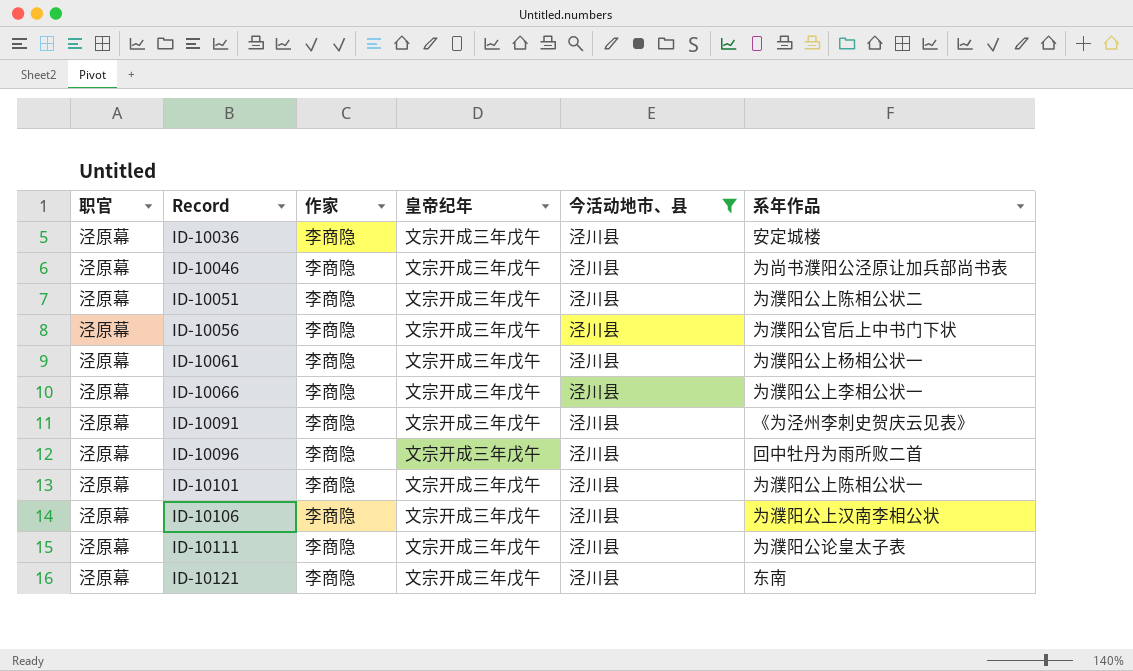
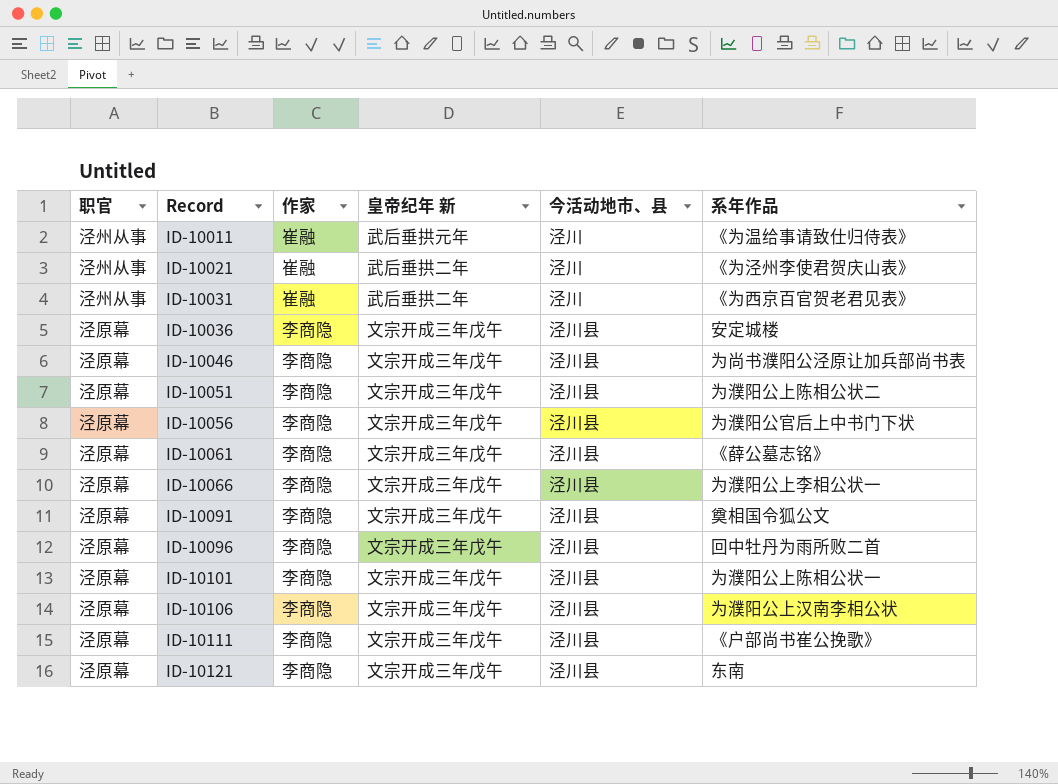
filter: 今活动地市、县 = 泾川县 -> none
column name: 皇帝纪年 -> 皇帝纪年 新
ID-10061 | 系年作品: 为濮阳公上杨相公状一 -> 《薛公墓志铭》
ID-10091 | 系年作品: 《为泾州李刺史贺庆云见表》 -> 奠相国令狐公文
ID-10111 | 系年作品: 为濮阳公论皇太子表 -> 《户部尚书崔公挽歌》

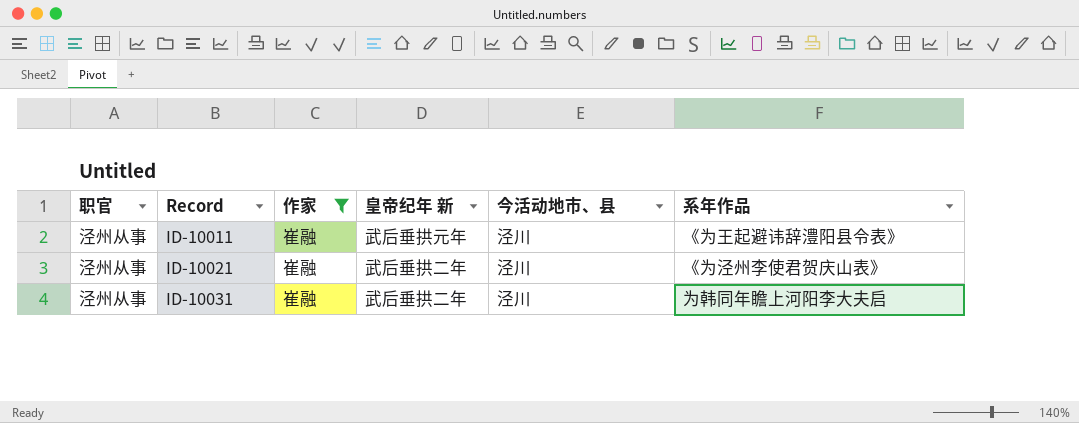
filter: none -> 作家 = 崔融
ID-10011 | 系年作品: 《为温给事请致仕归侍表》 -> 《为王起避讳辞澧阳县令表》
ID-10031 | 系年作品: 《为西京百官贺老君见表》 -> 为韩同年瞻上河阳李大夫启

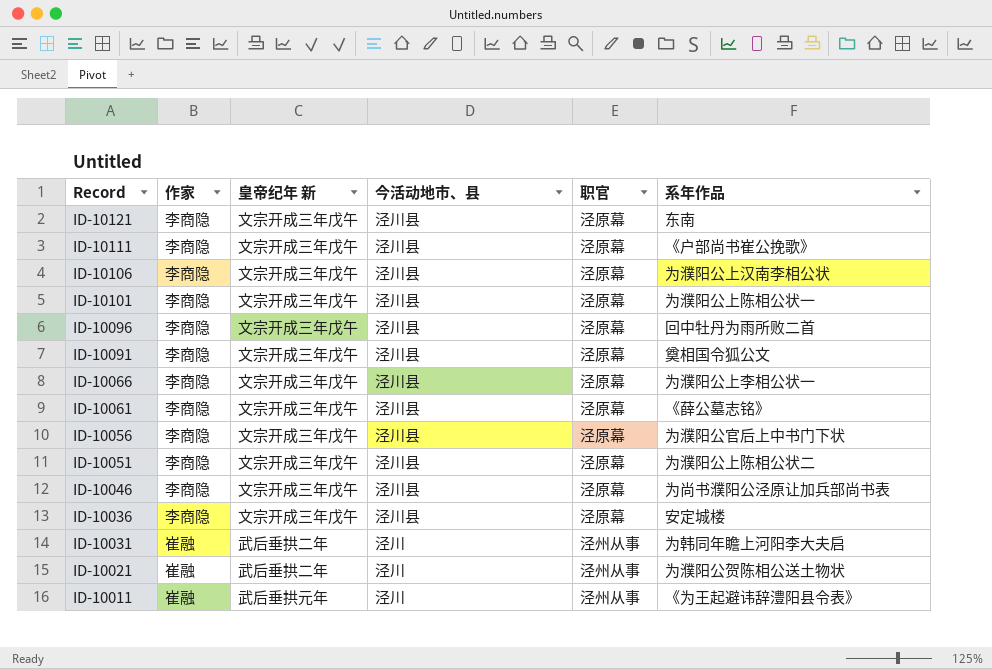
filter: 作家 = 崔融 -> none
row order: Record ascending -> Record descending
column 职官 | position: 1 -> 5
ID-10021 | 系年作品: 《为泾州李使君贺庆山表》 -> 为濮阳公贺陈相公送土物状

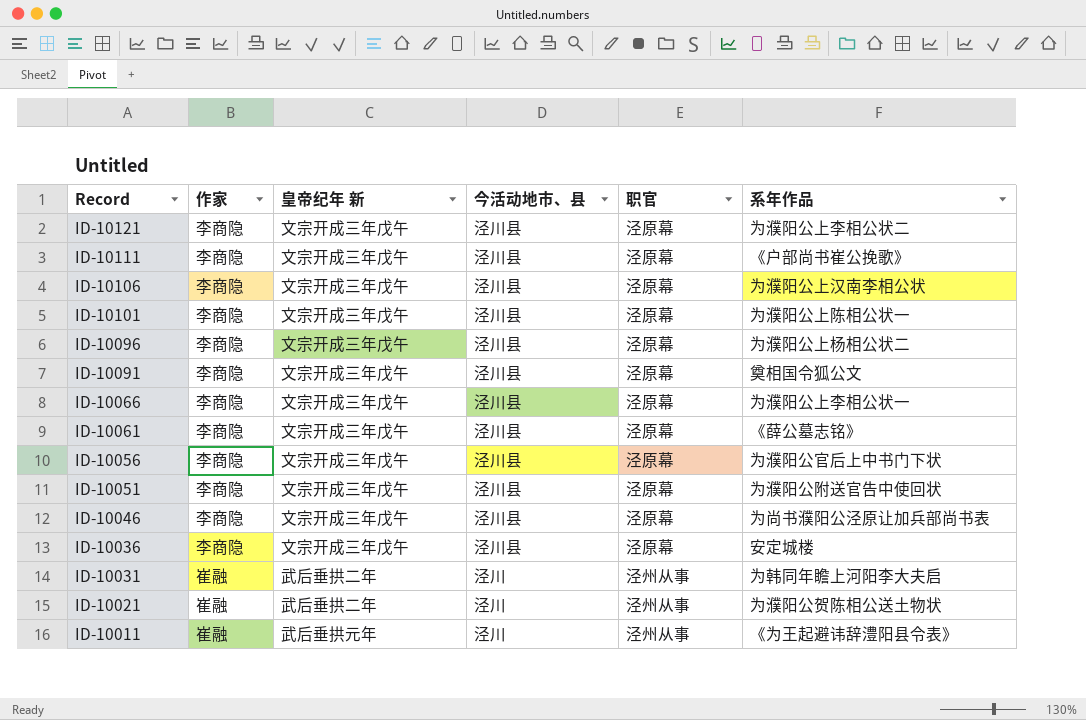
ID-10121 | 系年作品: 东南 -> 为濮阳公上李相公状二
ID-10096 | 系年作品: 回中牡丹为雨所败二首 -> 为濮阳公上杨相公状二
ID-10051 | 系年作品: 为濮阳公上陈相公状二 -> 为濮阳公附送官告中使回状

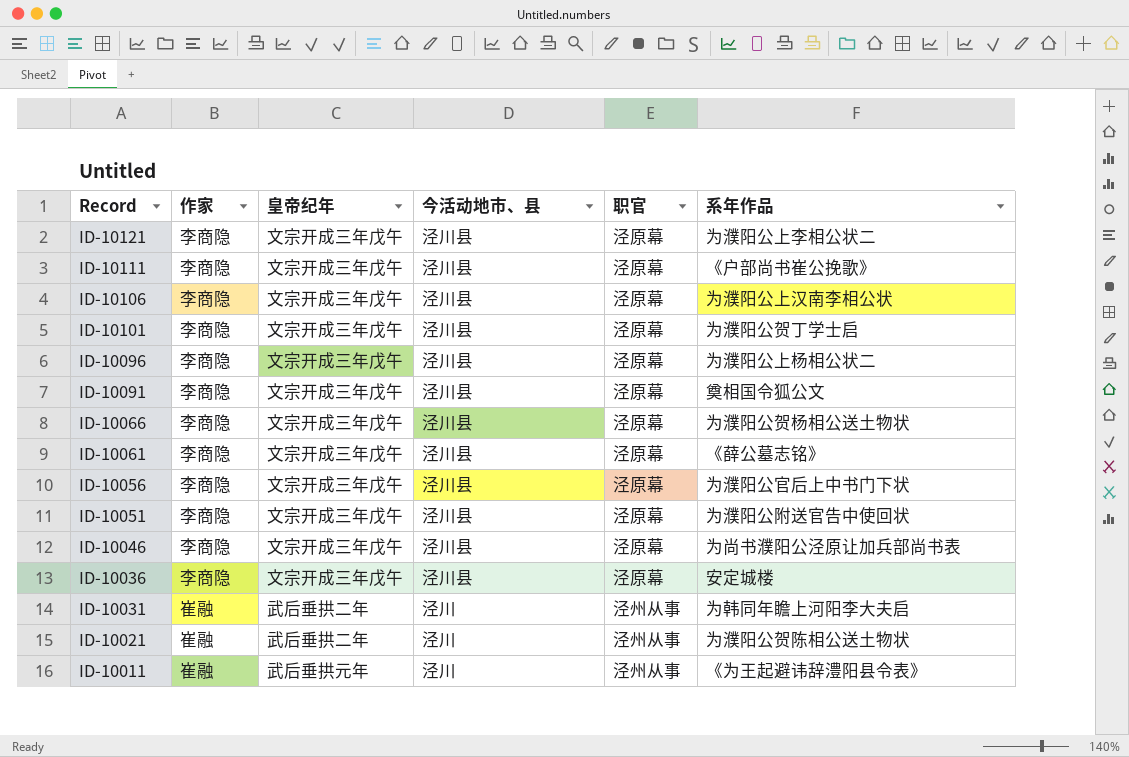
column name: 皇帝纪年 新 -> 皇帝纪年
ID-10101 | 系年作品: 为濮阳公上陈相公状一 -> 为濮阳公贺丁学士启
ID-10066 | 系年作品: 为濮阳公上李相公状一 -> 为濮阳公贺杨相公送土物状

